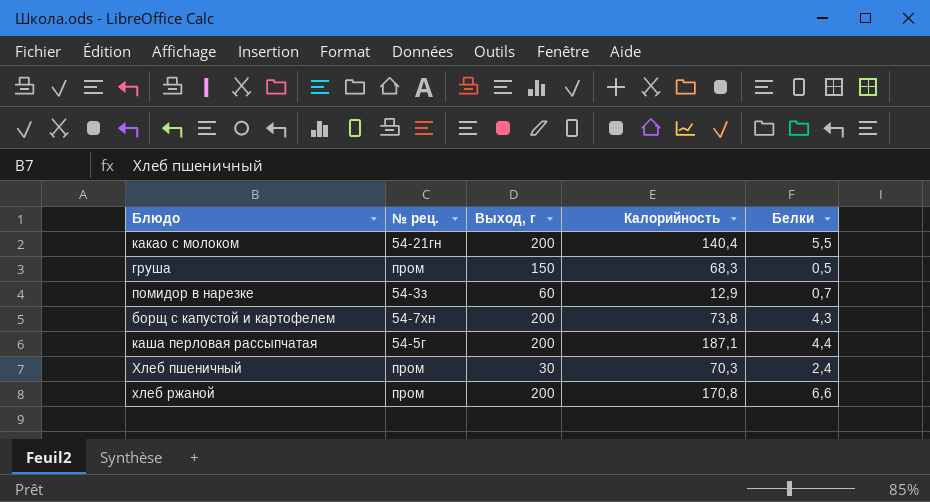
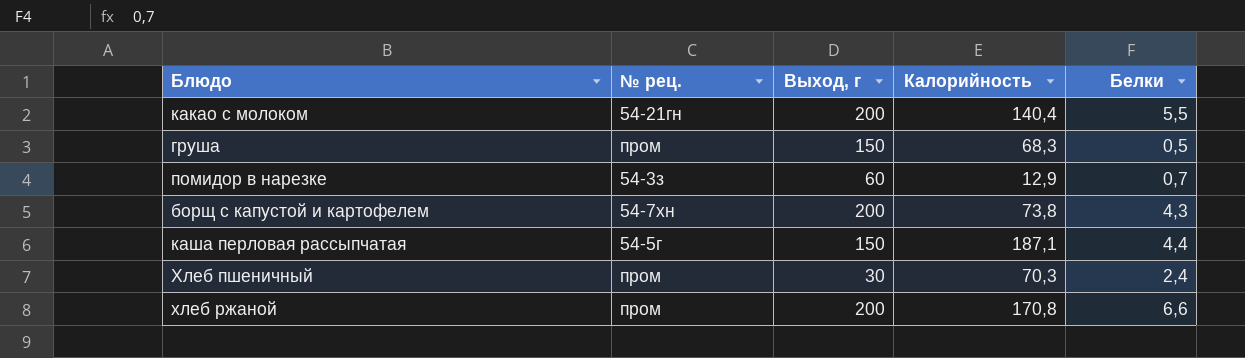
каша перловая рассыпчатая | Выход, г: 200 -> 150

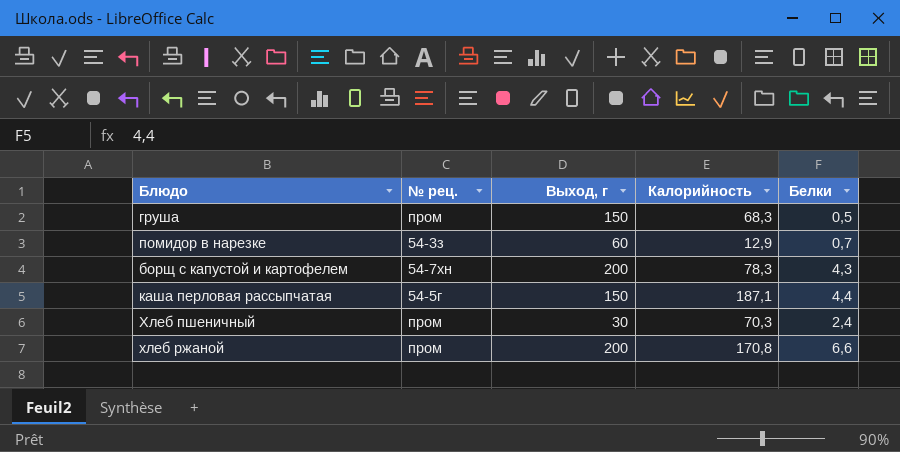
row какао с молоком: 54-21гн | 200 | 140,4 | 5,5 -> none
борщ с капустой и картофелем | Калорийность: 73,8 -> 78,3

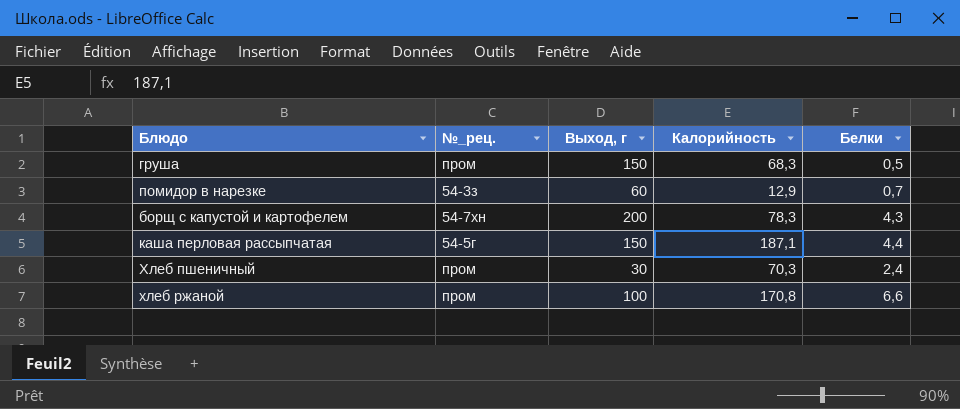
column name: № рец. -> №_рец.
хлеб ржаной | Выход, г: 200 -> 100

